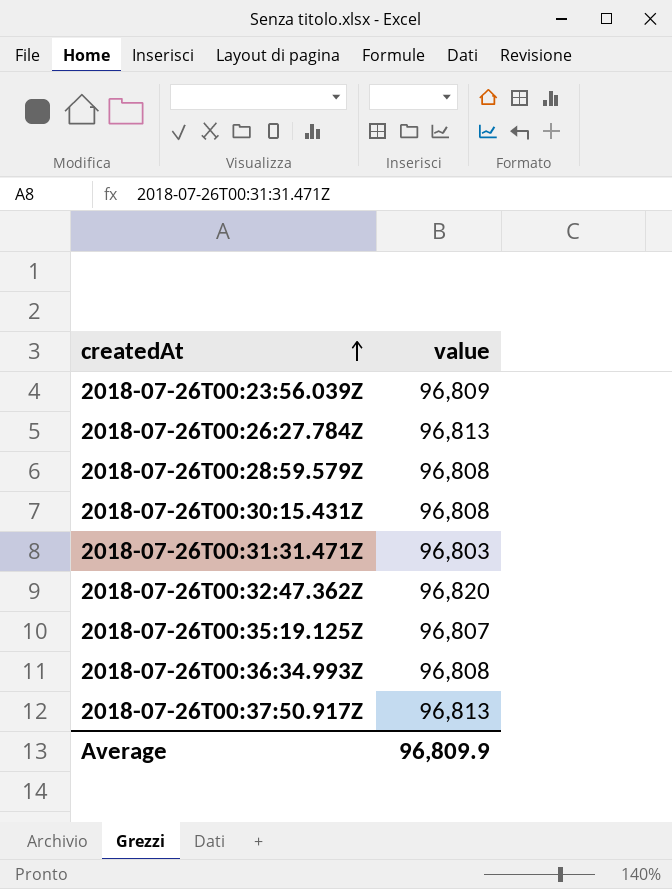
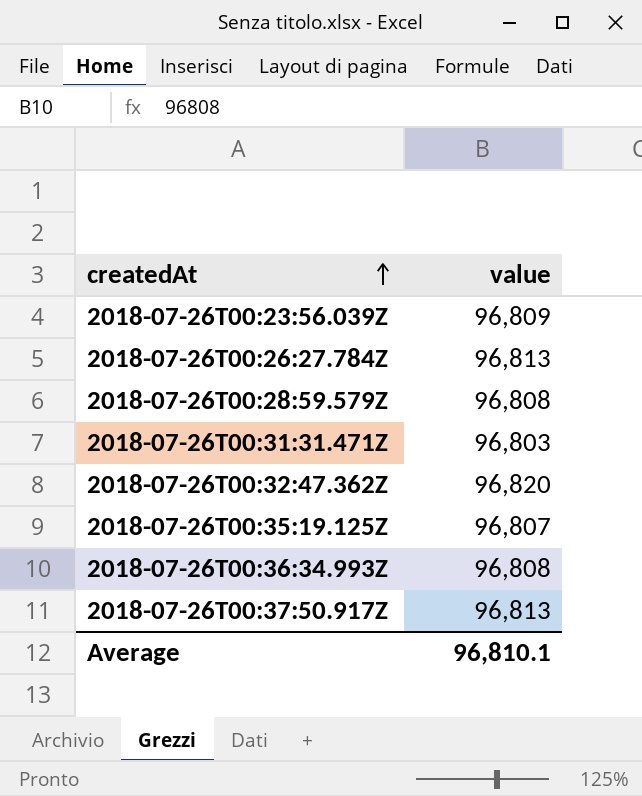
row 2018-07-26T00:30:15.431Z: 96,808 -> none
Average | value: 96,809.9 -> 96,810.1

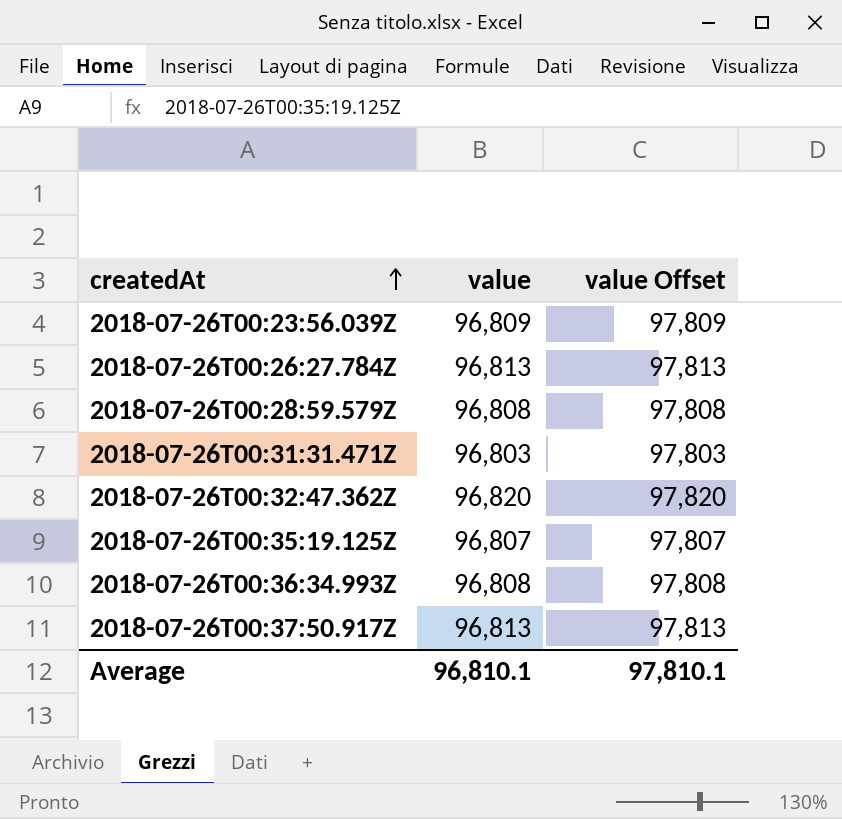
column value Offset | formula: none -> [value] + 1000

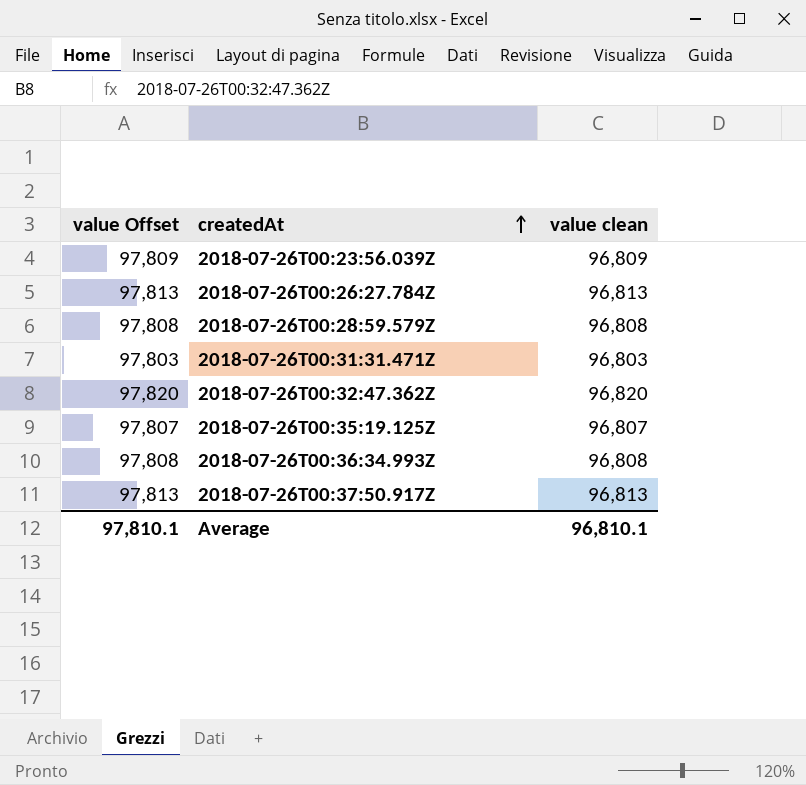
column value Offset | position: 3 -> 1
column name: value -> value clean

